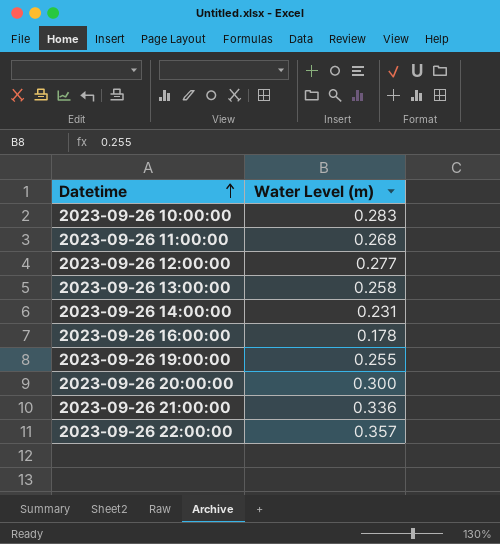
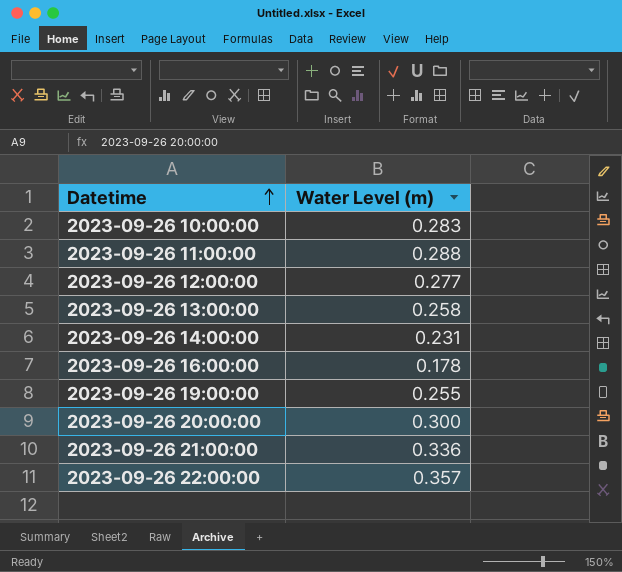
2023-09-26 11:00:00 | Water Level (m): 0.268 -> 0.288

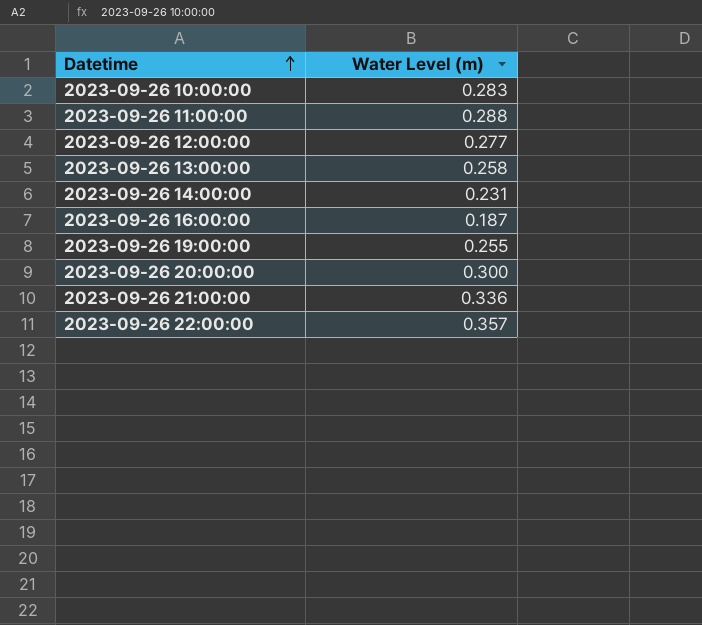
2023-09-26 16:00:00 | Water Level (m): 0.178 -> 0.187

